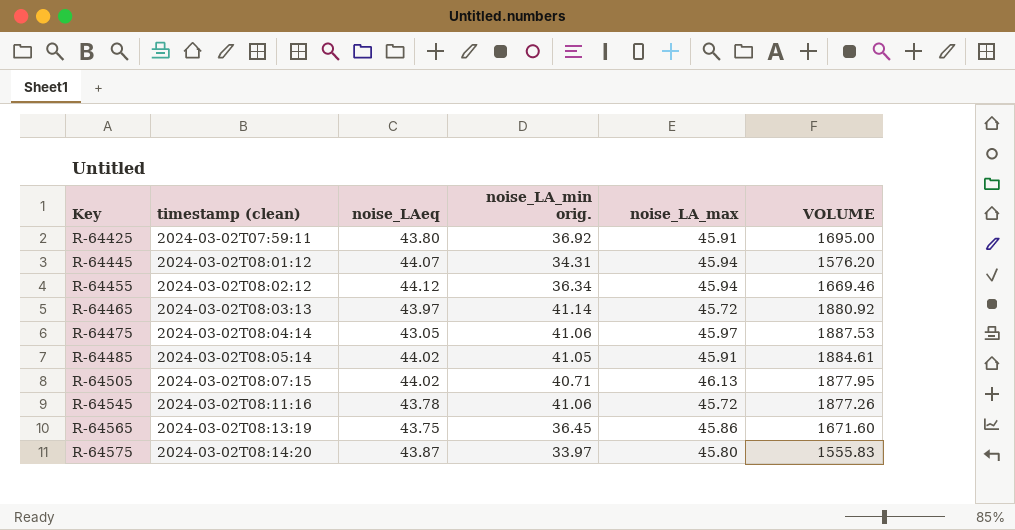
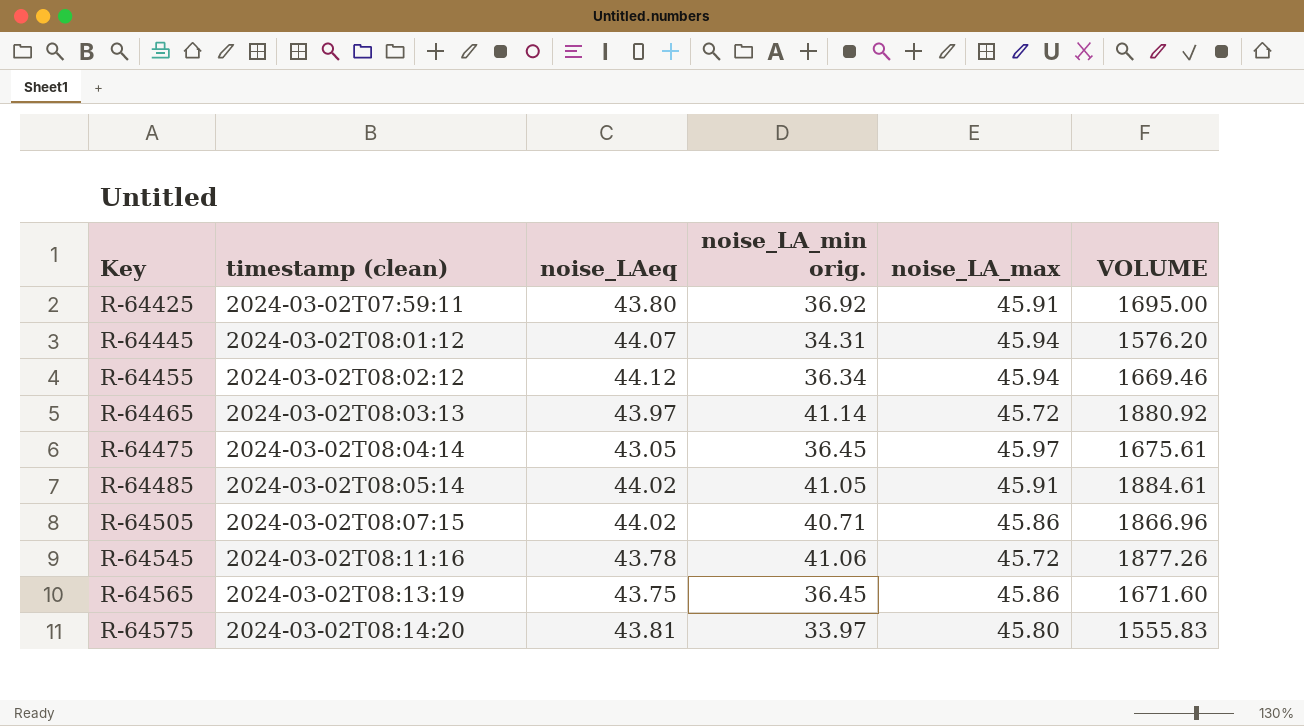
R-64475 | noise_LA_min orig.: 41.06 -> 36.45
R-64475 | VOLUME: 1887.53 -> 1675.61
R-64505 | noise_LA_max: 46.13 -> 45.86
R-64505 | VOLUME: 1877.95 -> 1866.96
R-64575 | noise_LAeq: 43.87 -> 43.81

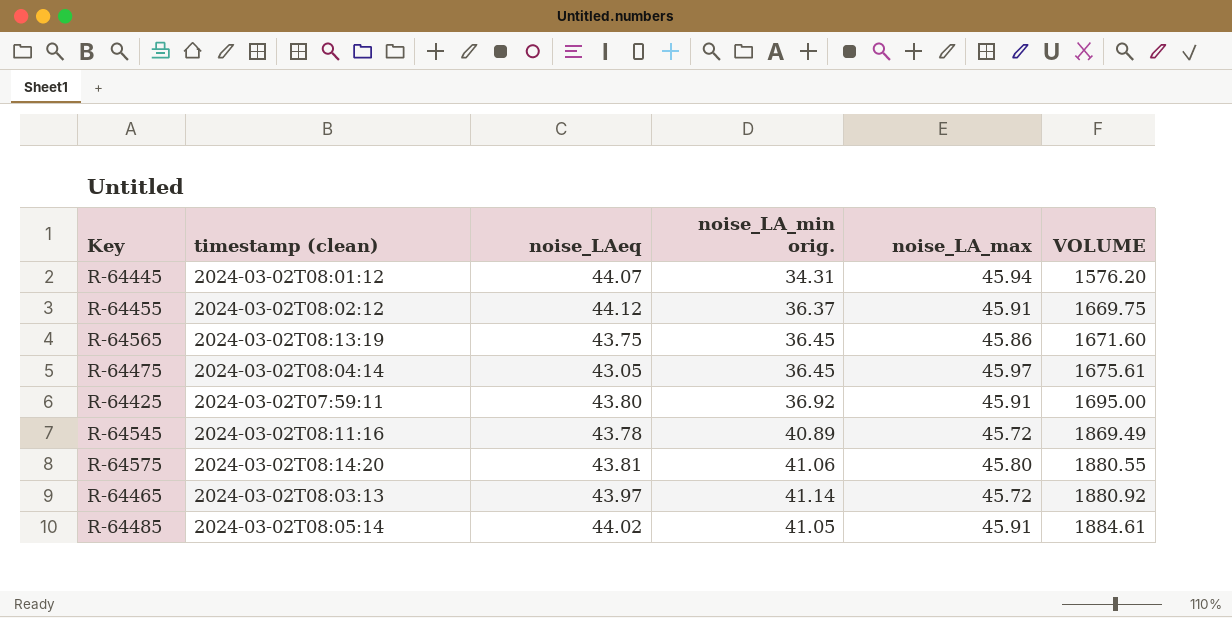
row order: Key ascending -> VOLUME ascending
row R-64505: 2024-03-02T08:07:15 | 44.02 | 40.71 | 45.86 | 1866.96 -> none
R-64455 | noise_LA_min orig.: 36.34 -> 36.37
R-64455 | noise_LA_max: 45.94 -> 45.91
R-64455 | VOLUME: 1669.46 -> 1669.75
R-64545 | noise_LA_min orig.: 41.06 -> 40.89
R-64545 | VOLUME: 1877.26 -> 1869.49
R-64575 | noise_LA_min orig.: 33.97 -> 41.06
R-64575 | VOLUME: 1555.83 -> 1880.55

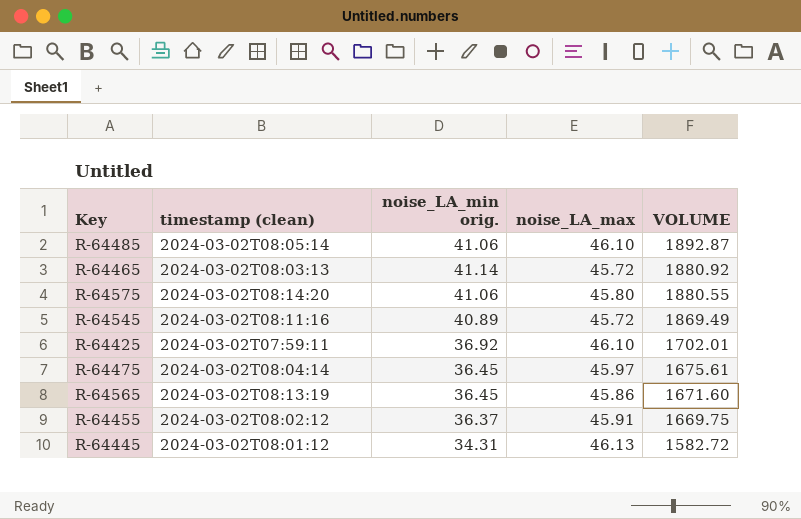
row order: VOLUME ascending -> VOLUME descending
column noise_LAeq | position: 3 -> none
R-64485 | noise_LA_min orig.: 41.05 -> 41.06
R-64485 | noise_LA_max: 45.91 -> 46.10
R-64485 | VOLUME: 1884.61 -> 1892.87
R-64425 | noise_LA_max: 45.91 -> 46.10
R-64425 | VOLUME: 1695.00 -> 1702.01
R-64445 | noise_LA_max: 45.94 -> 46.13
R-64445 | VOLUME: 1576.20 -> 1582.72

